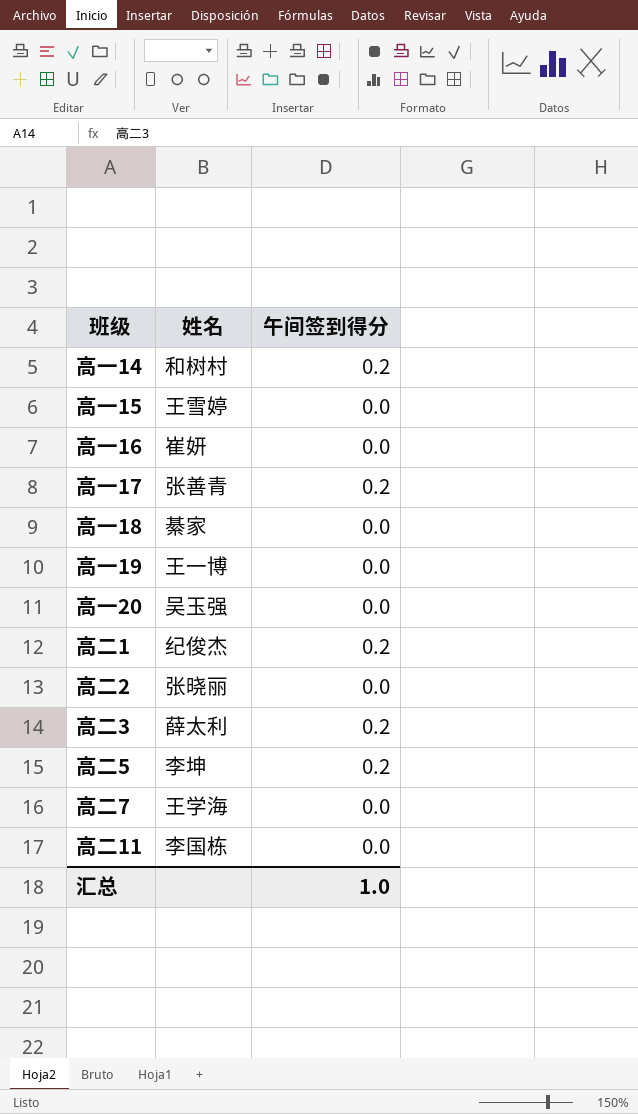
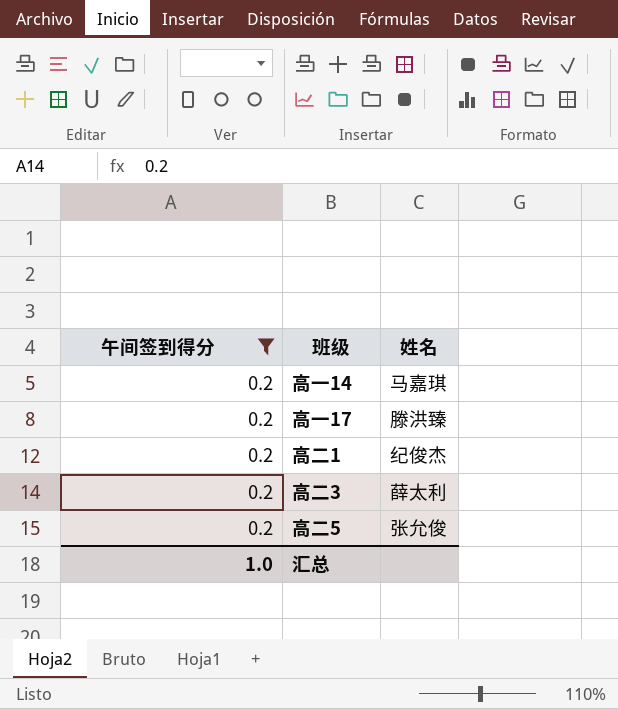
filter: none -> 午间签到得分 = 0.2
column 午间签到得分 | position: 3 -> 1
高一14 | 姓名: 和树村 -> 马嘉琪
高一17 | 姓名: 张善青 -> 滕洪臻
高二5 | 姓名: 李坤 -> 张允俊

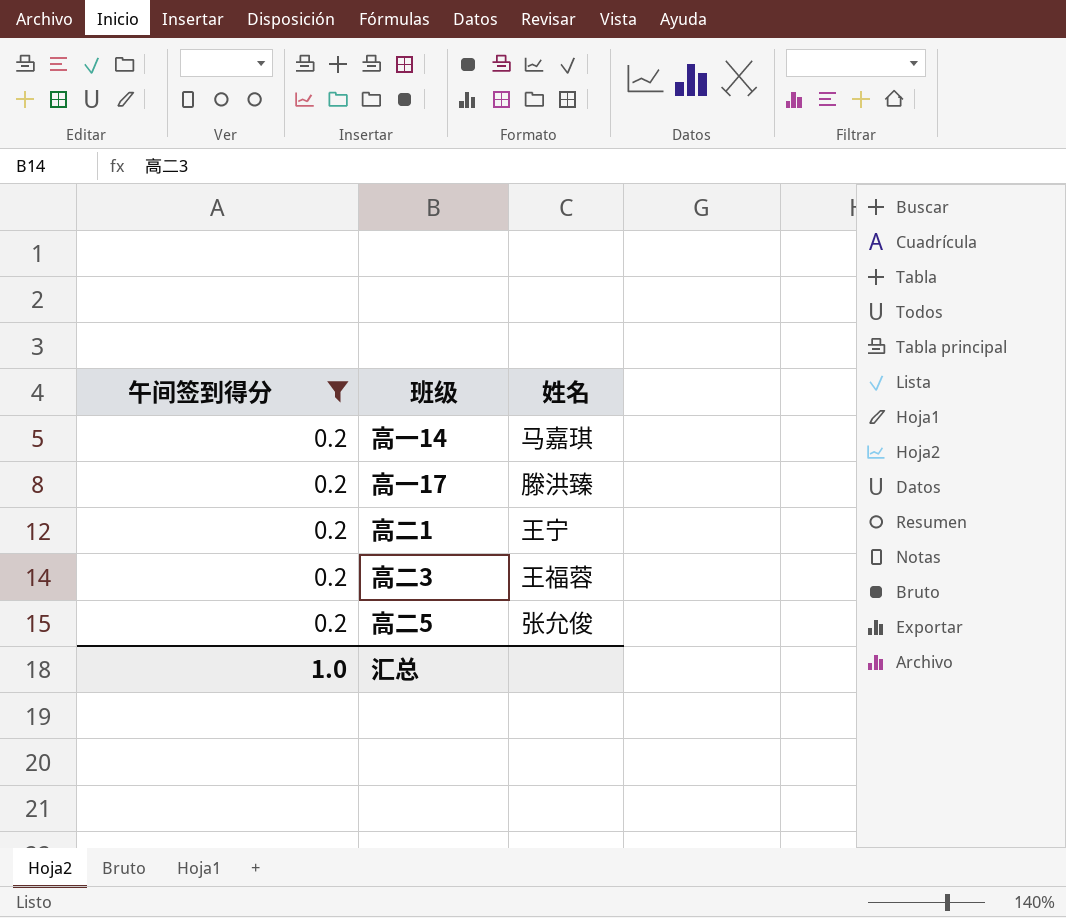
高二1 | 姓名: 纪俊杰 -> 王宁
高二3 | 姓名: 薛太利 -> 王福蓉

